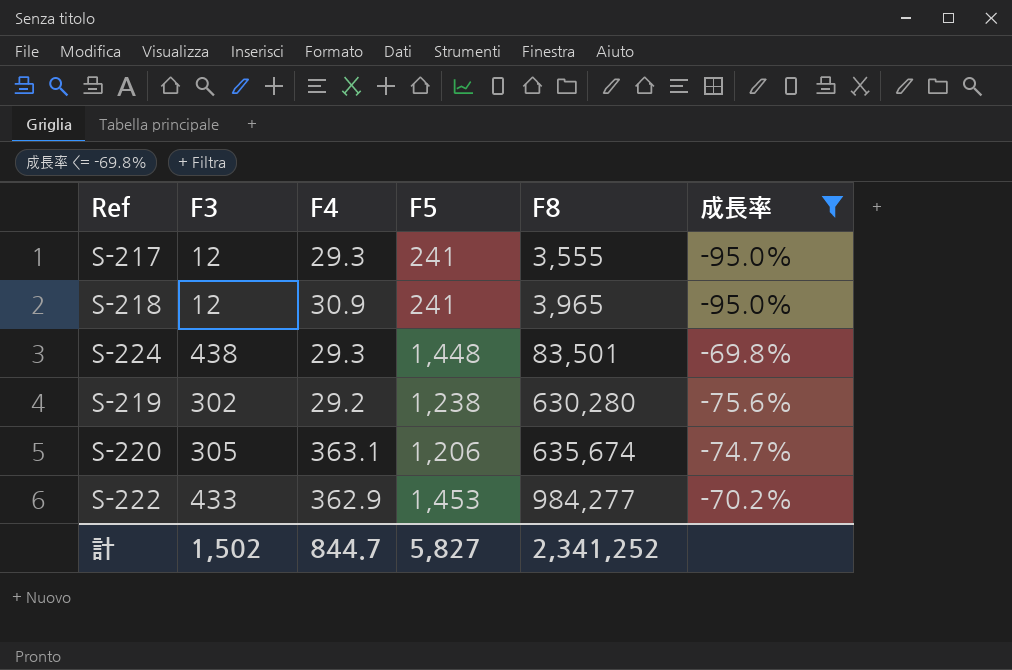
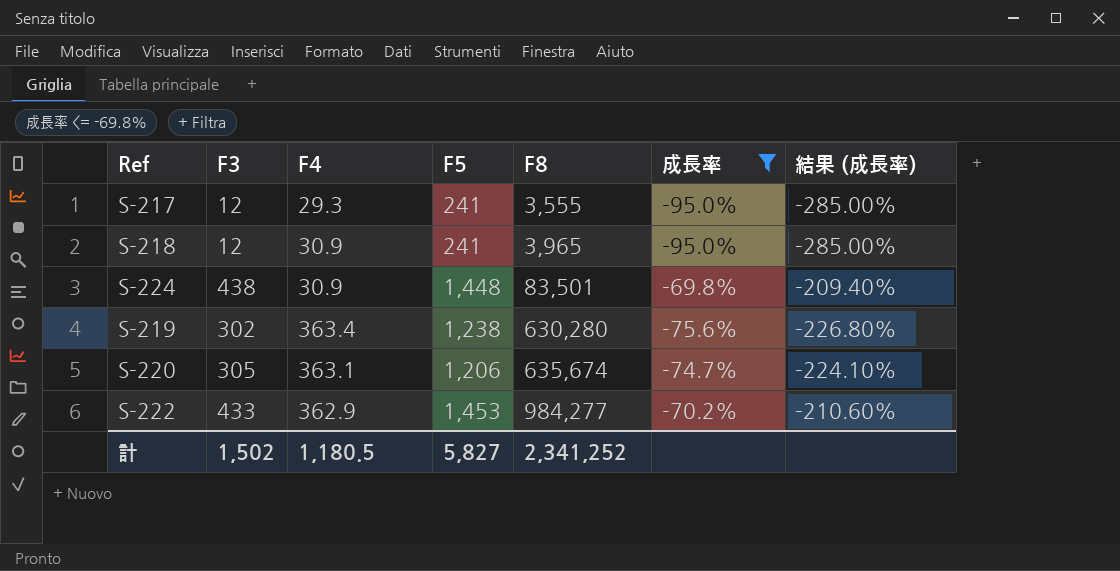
column 結果 (成長率) | formula: none -> [成長率] * 3
S-224 | F4: 29.3 -> 30.9
S-219 | F4: 29.2 -> 363.4
計 | F4: 844.7 -> 1,180.5

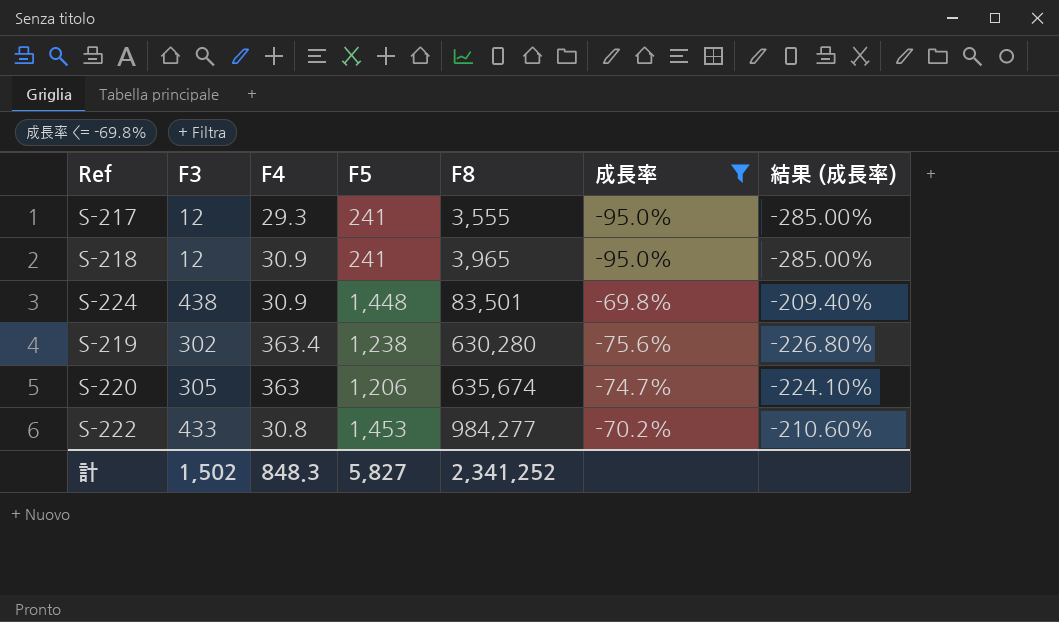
S-220 | F4: 363.1 -> 363
S-222 | F4: 362.9 -> 30.8
計 | F4: 1,180.5 -> 848.3

